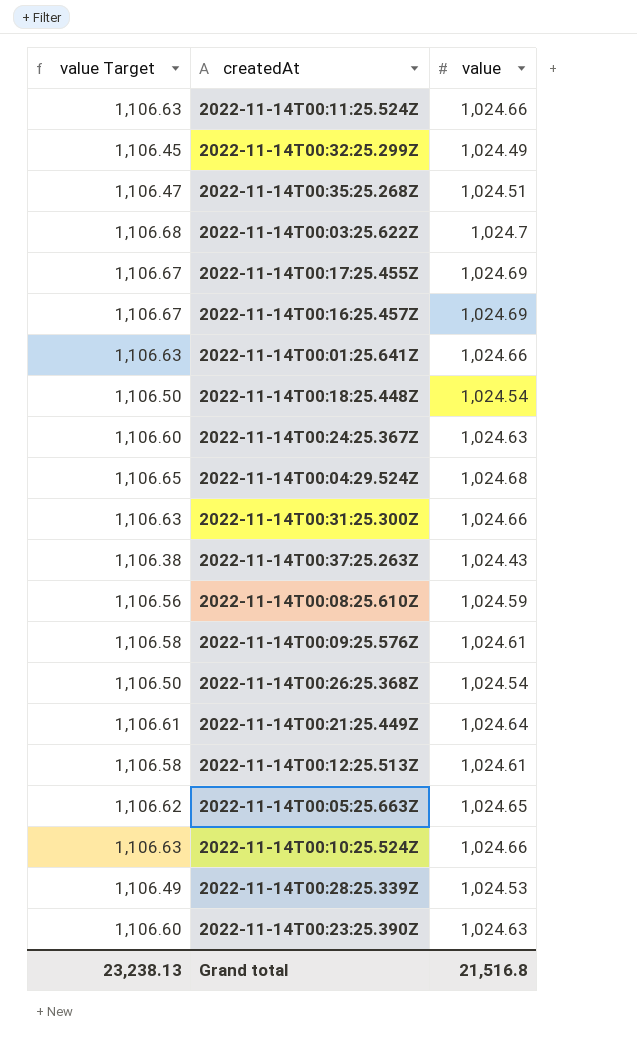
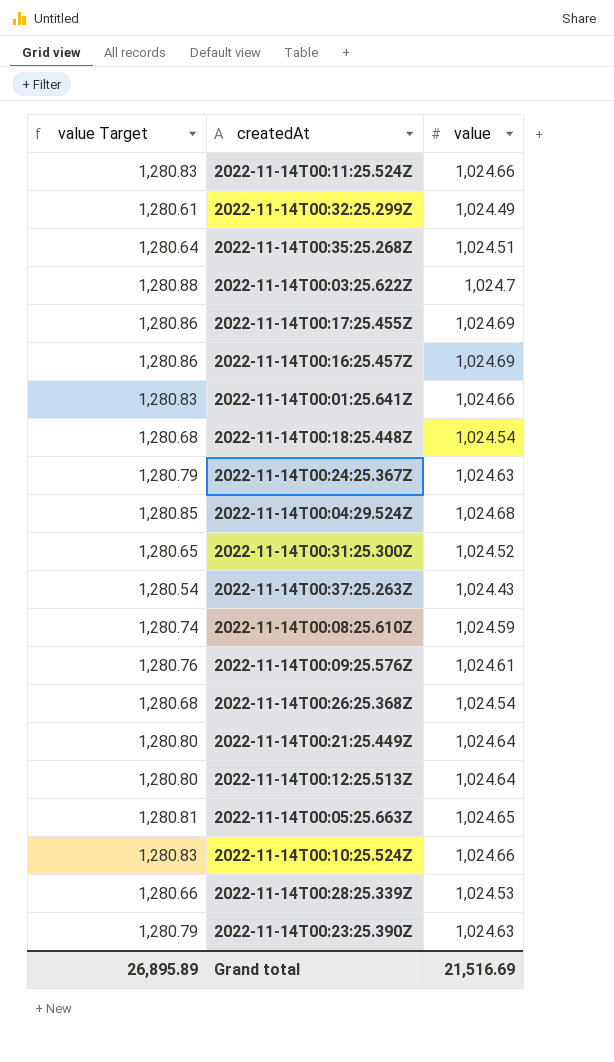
column value Target | formula: [value] * 1.08 -> [value] * 1.25
2022-11-14T00:31:25.300Z | value: 1,024.66 -> 1,024.52
2022-11-14T00:12:25.513Z | value: 1,024.61 -> 1,024.64
Grand total | value Target: 23,238.13 -> 26,895.89
Grand total | value: 21,516.8 -> 21,516.69

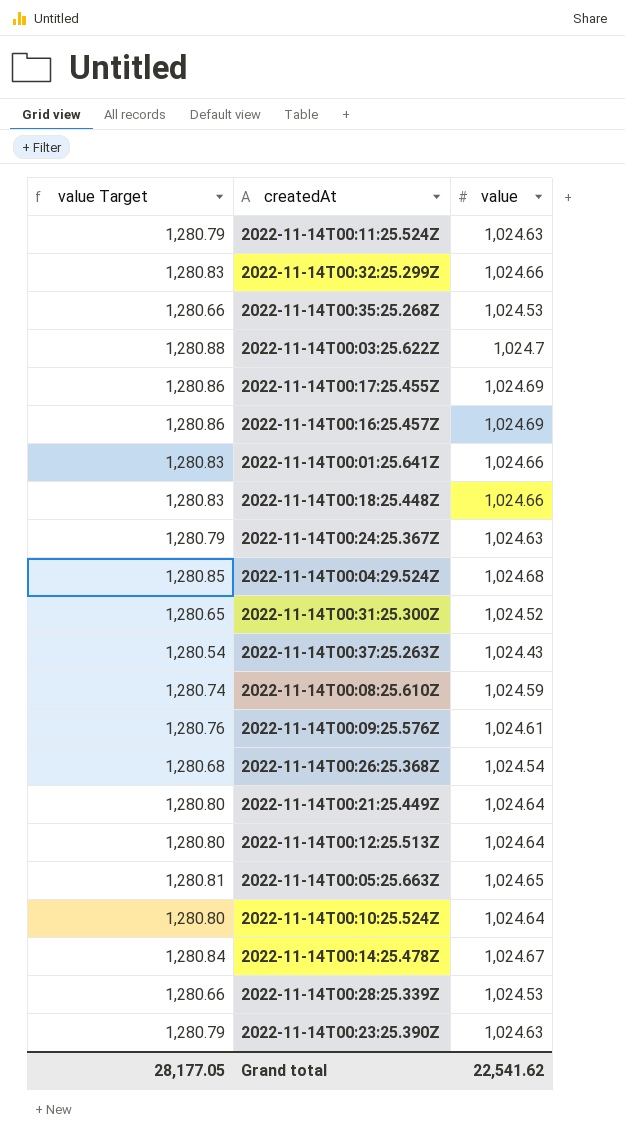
2022-11-14T00:11:25.524Z | value Target: 1,280.83 -> 1,280.79
2022-11-14T00:11:25.524Z | value: 1,024.66 -> 1,024.63
2022-11-14T00:32:25.299Z | value Target: 1,280.61 -> 1,280.83
2022-11-14T00:32:25.299Z | value: 1,024.49 -> 1,024.66
2022-11-14T00:35:25.268Z | value Target: 1,280.64 -> 1,280.66
2022-11-14T00:35:25.268Z | value: 1,024.51 -> 1,024.53
2022-11-14T00:18:25.448Z | value Target: 1,280.68 -> 1,280.83
2022-11-14T00:18:25.448Z | value: 1,024.54 -> 1,024.66
2022-11-14T00:10:25.524Z | value Target: 1,280.83 -> 1,280.80
2022-11-14T00:10:25.524Z | value: 1,024.66 -> 1,024.64
row 2022-11-14T00:14:25.478Z: none -> 1,280.84 | 1,024.67
Grand total | value Target: 26,895.89 -> 28,177.05
Grand total | value: 21,516.69 -> 22,541.62

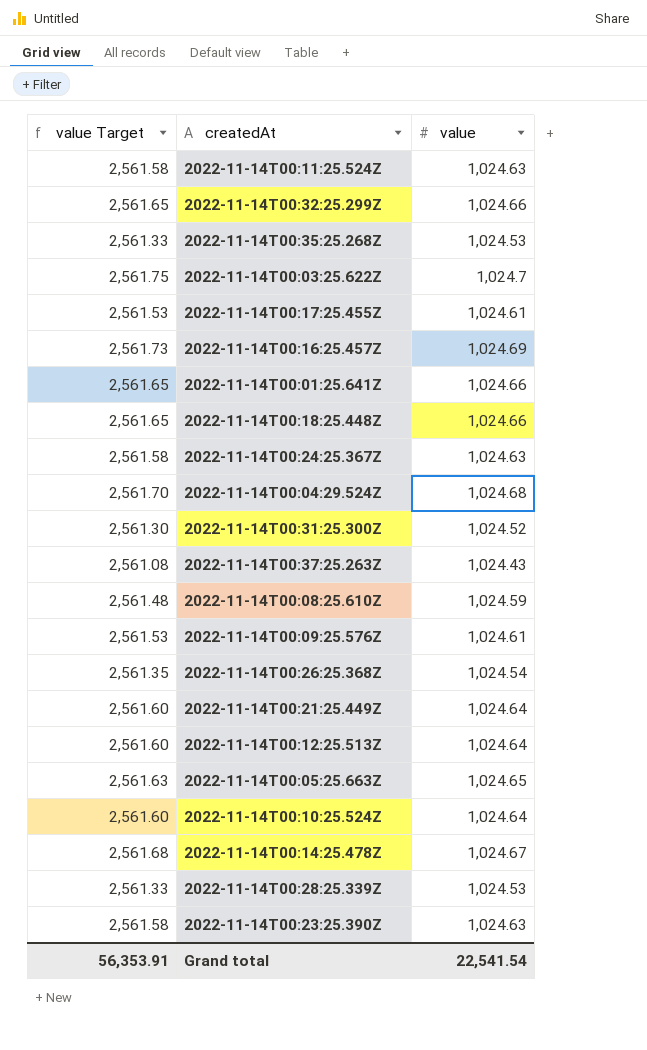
column value Target | formula: [value] * 1.25 -> [value] * 2.5
2022-11-14T00:17:25.455Z | value: 1,024.69 -> 1,024.61
Grand total | value Target: 28,177.05 -> 56,353.91
Grand total | value: 22,541.62 -> 22,541.54

